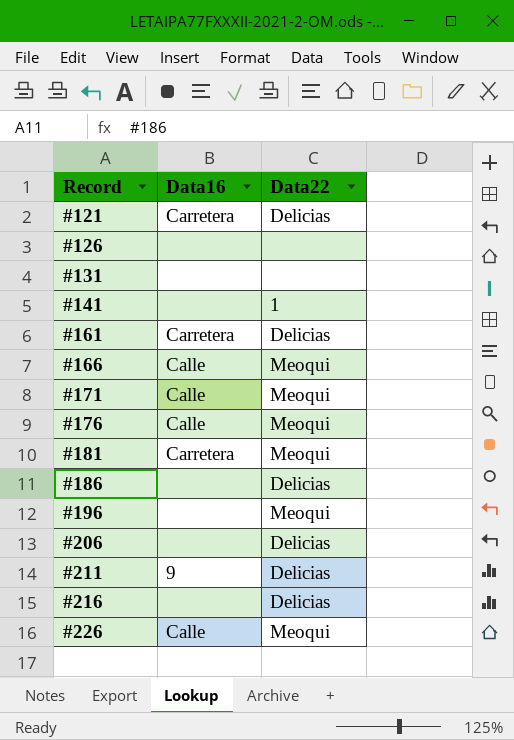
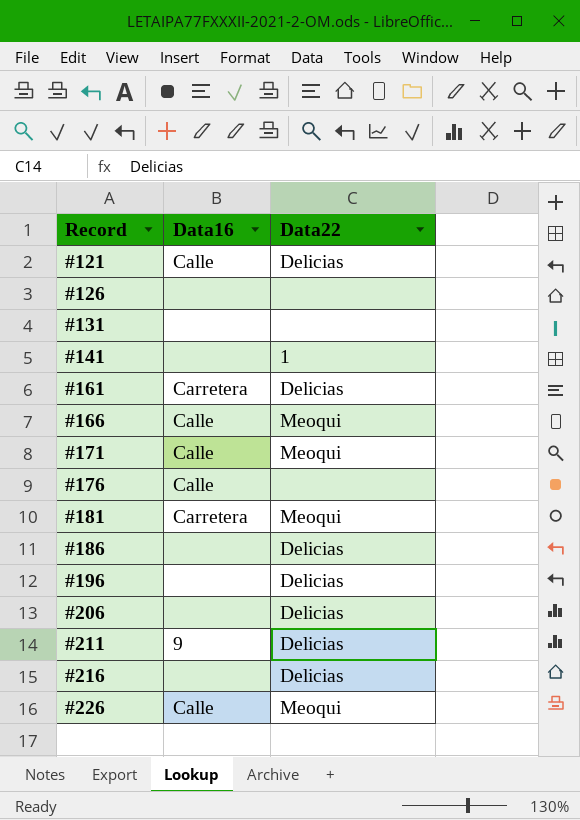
#121 | Data16: Carretera -> Calle
#176 | Data22: Meoqui -> none
#196 | Data22: Meoqui -> Delicias

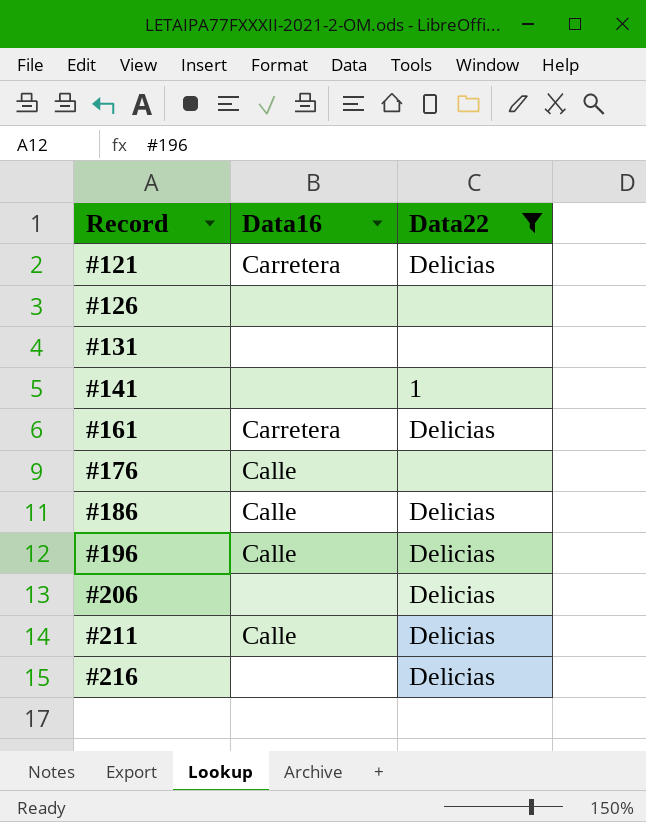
filter: none -> Data22 != Meoqui
#121 | Data16: Calle -> Carretera
#186 | Data16: none -> Calle
#196 | Data16: none -> Calle
#211 | Data16: 9 -> Calle

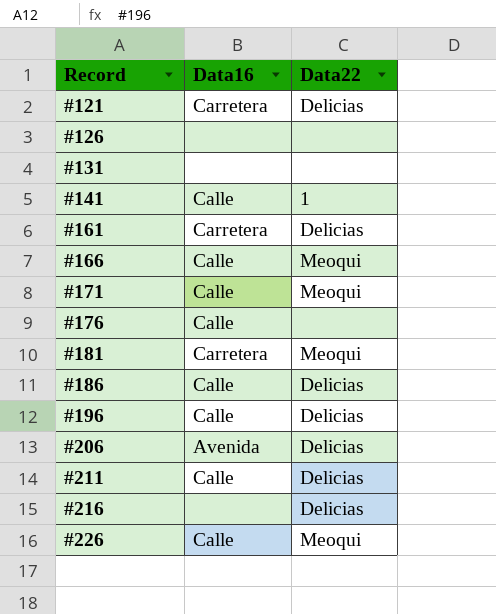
filter: Data22 != Meoqui -> none
#141 | Data16: none -> Calle
#206 | Data16: none -> Avenida

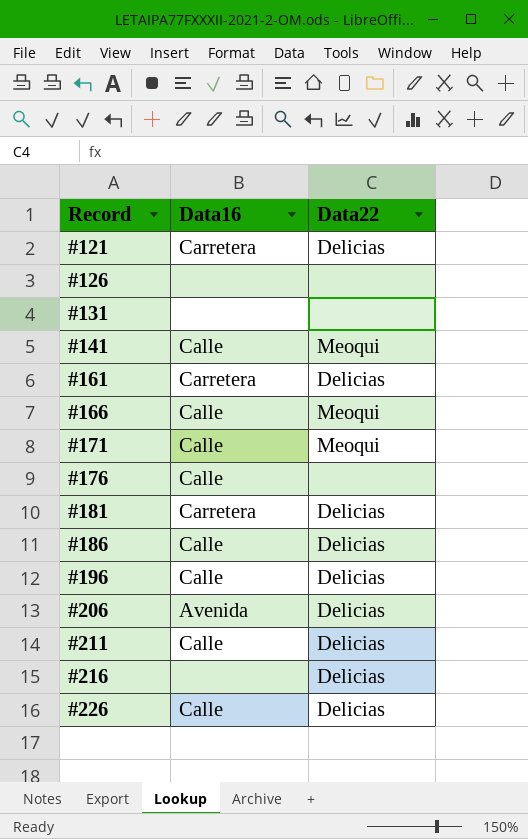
#141 | Data22: 1 -> Meoqui
#181 | Data22: Meoqui -> Delicias
#226 | Data22: Meoqui -> Delicias

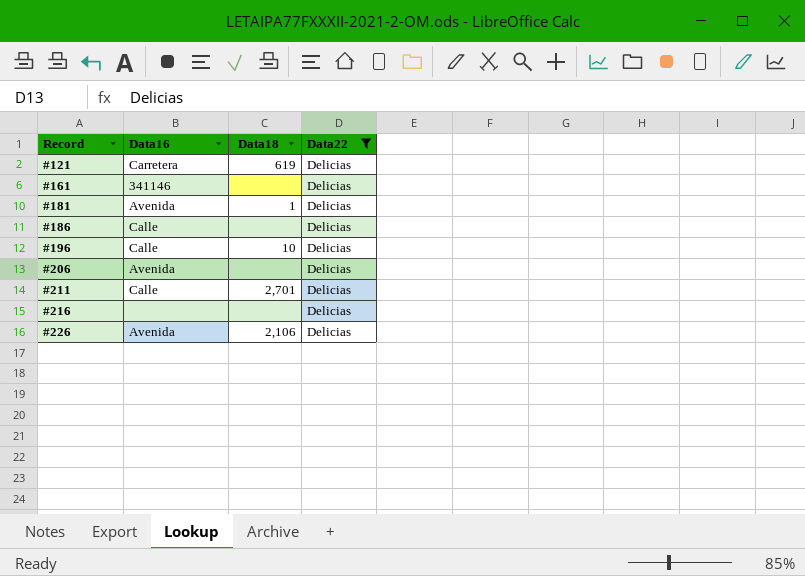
filter: none -> Data22 = Delicias
column Data18 | position: none -> 3
#161 | Data16: Carretera -> 341146
#181 | Data16: Carretera -> Avenida
#226 | Data16: Calle -> Avenida

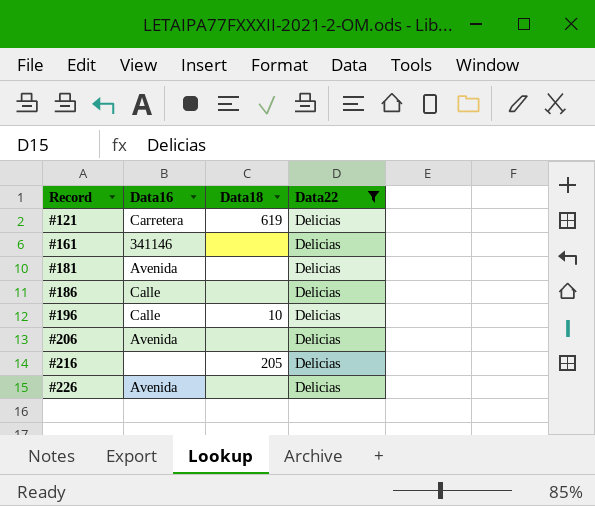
row #211: Calle | 2,701 | Delicias -> none
#181 | Data18: 1 -> none
#216 | Data18: none -> 205
#226 | Data18: 2,106 -> none

